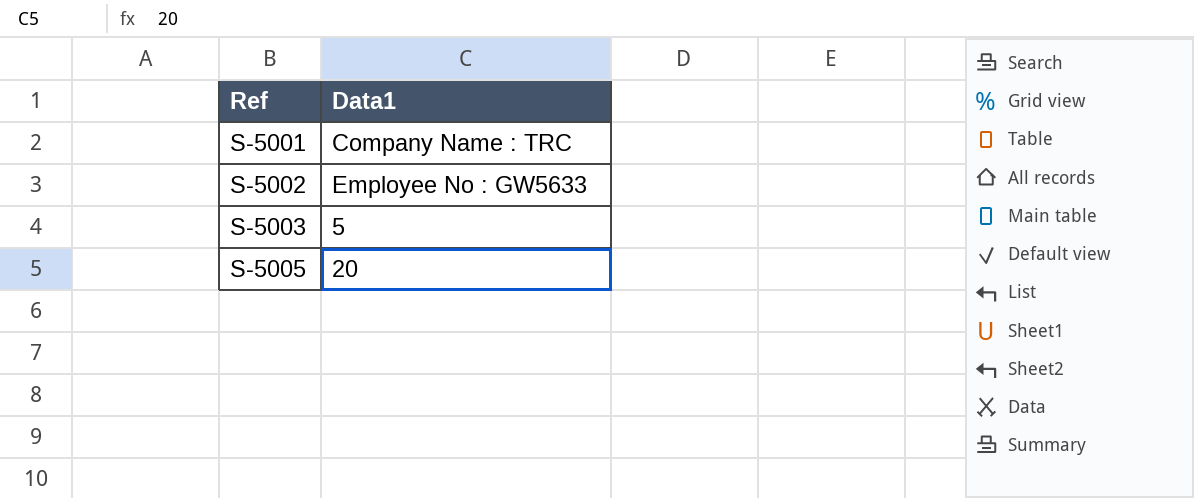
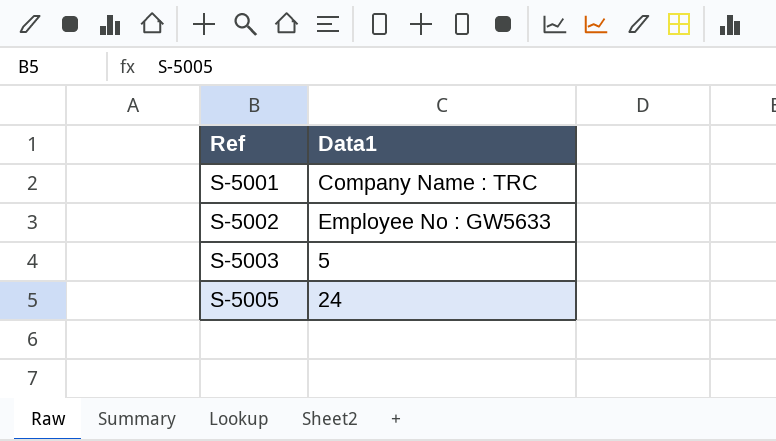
S-5005 | Data1: 20 -> 24

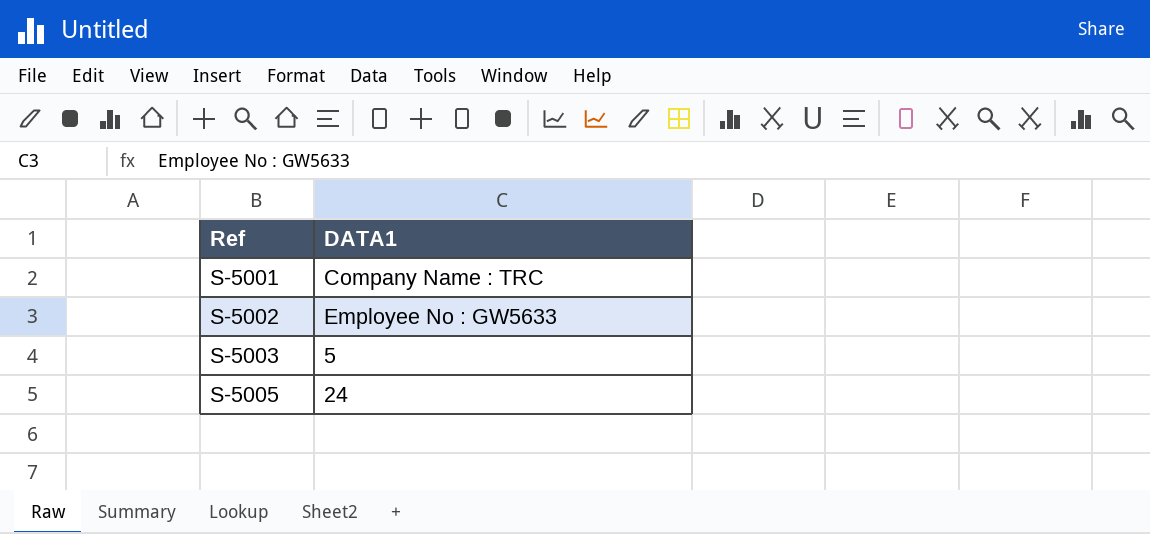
column name: Data1 -> DATA1

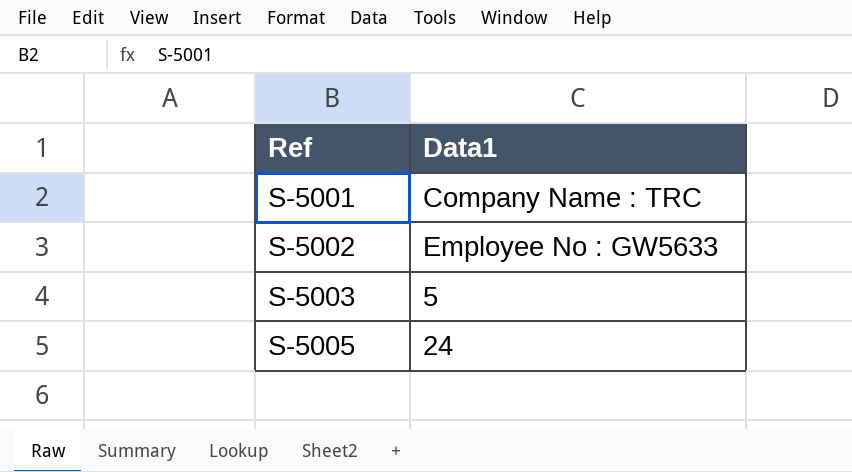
column name: DATA1 -> Data1

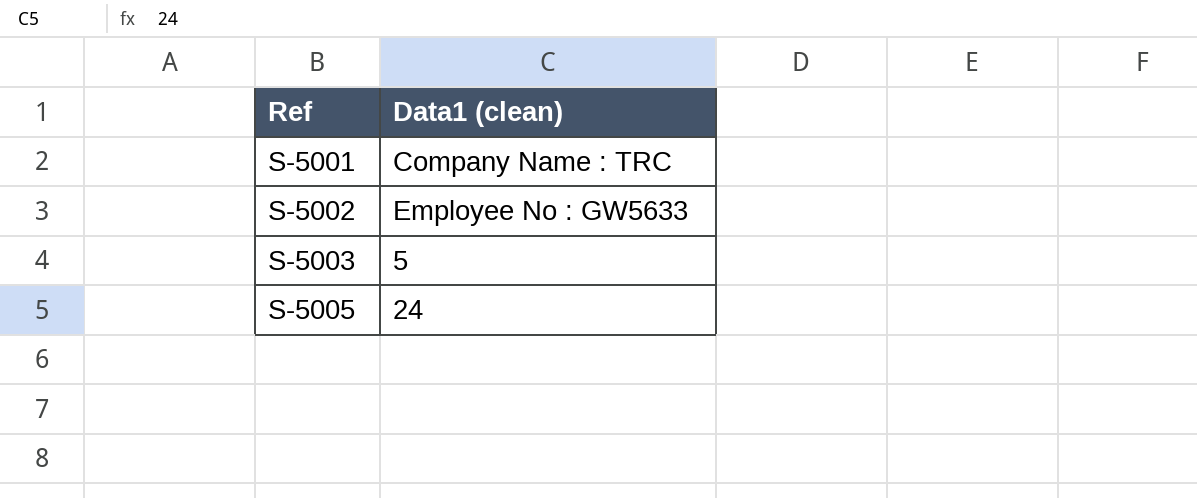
column name: Data1 -> Data1 (clean)

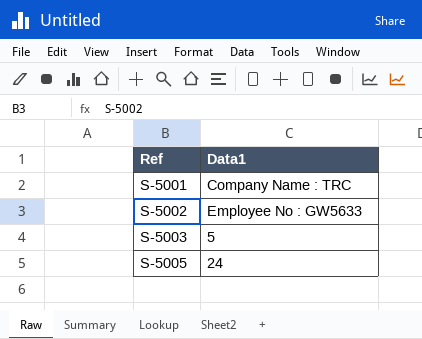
column name: Data1 (clean) -> Data1

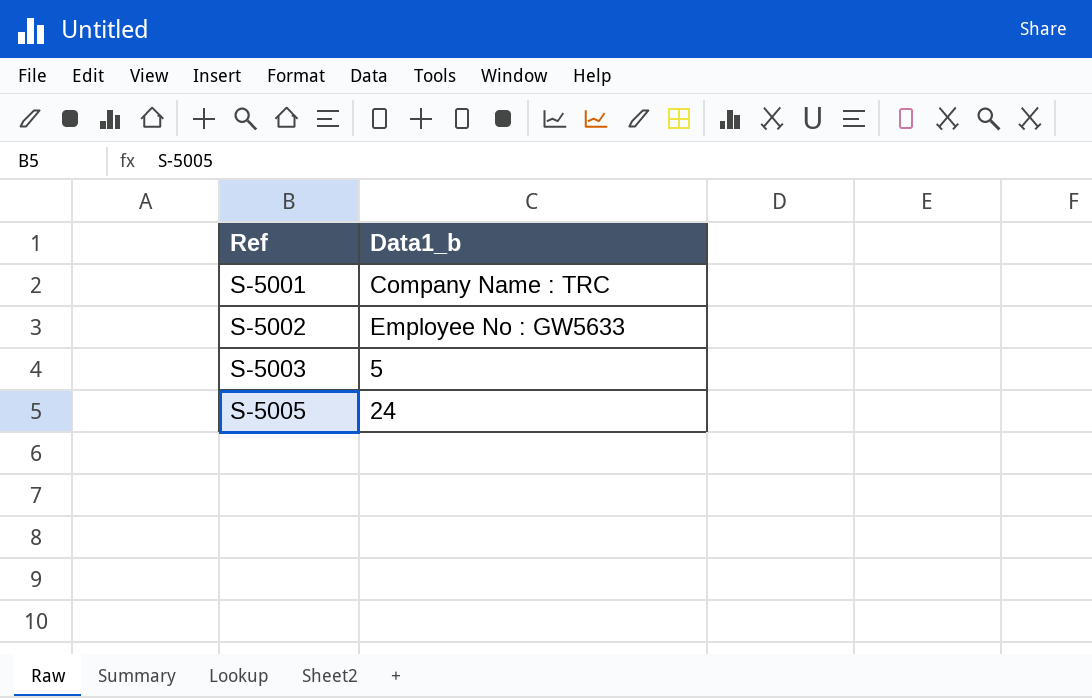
column name: Data1 -> Data1_b

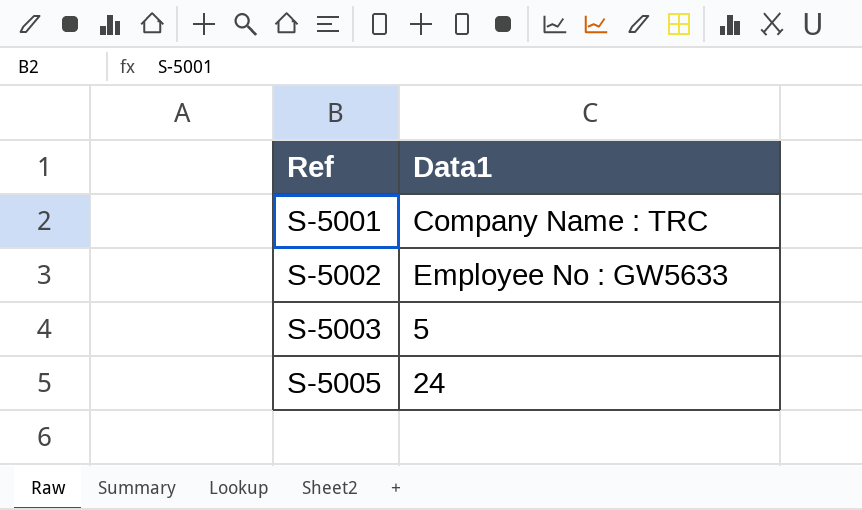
column name: Data1_b -> Data1

